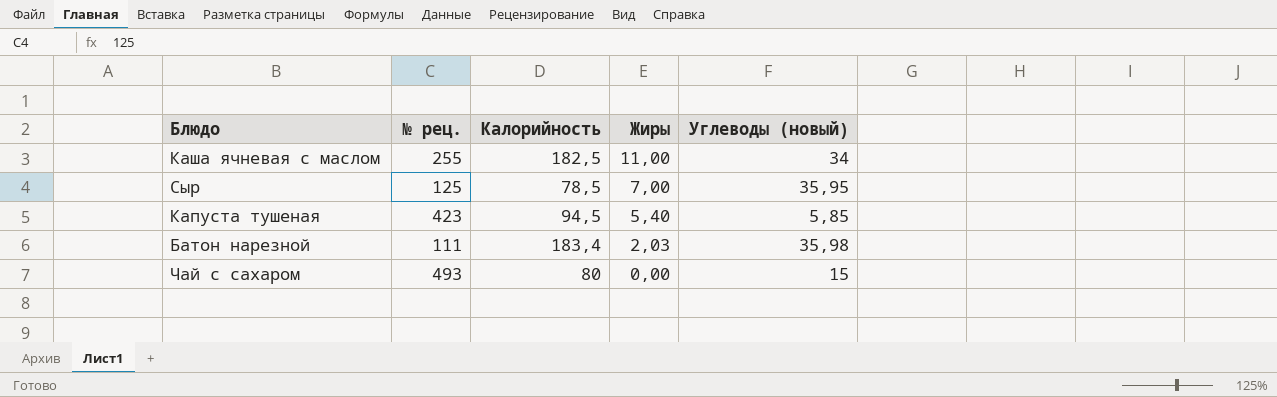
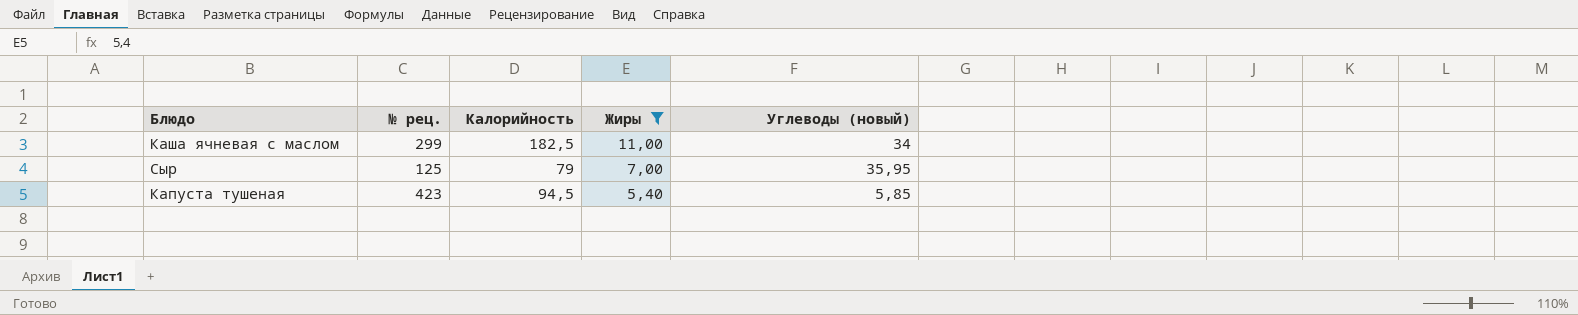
filter: none -> Жиры >= 5,40
Каша ячневая с маслом | № рец.: 255 -> 299
Сыр | Калорийность: 78,5 -> 79

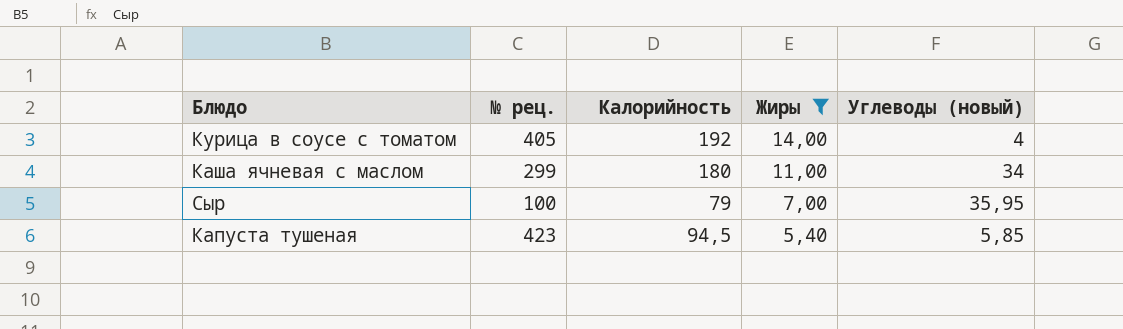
row Курица в соусе с томатом: none -> 405 | 192 | 14,00 | 4
Каша ячневая с маслом | Калорийность: 182,5 -> 180
Сыр | № рец.: 125 -> 100

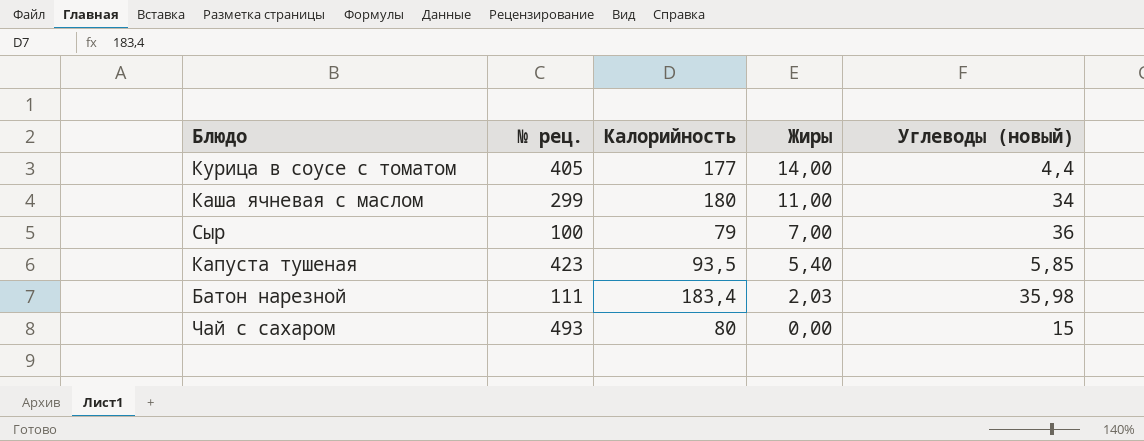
filter: Жиры >= 5,40 -> none
Курица в соусе с томатом | Калорийность: 192 -> 177
Курица в соусе с томатом | Углеводы (новый): 4 -> 4,4
Сыр | Углеводы (новый): 35,95 -> 36
Капуста тушеная | Калорийность: 94,5 -> 93,5

